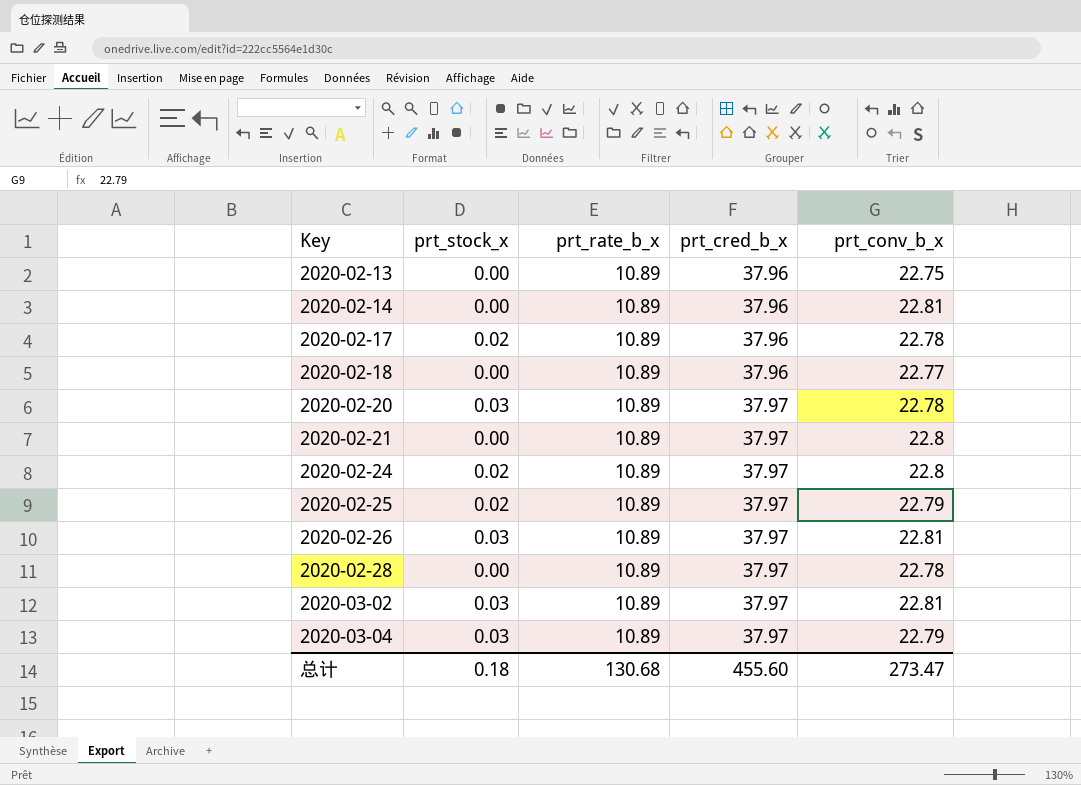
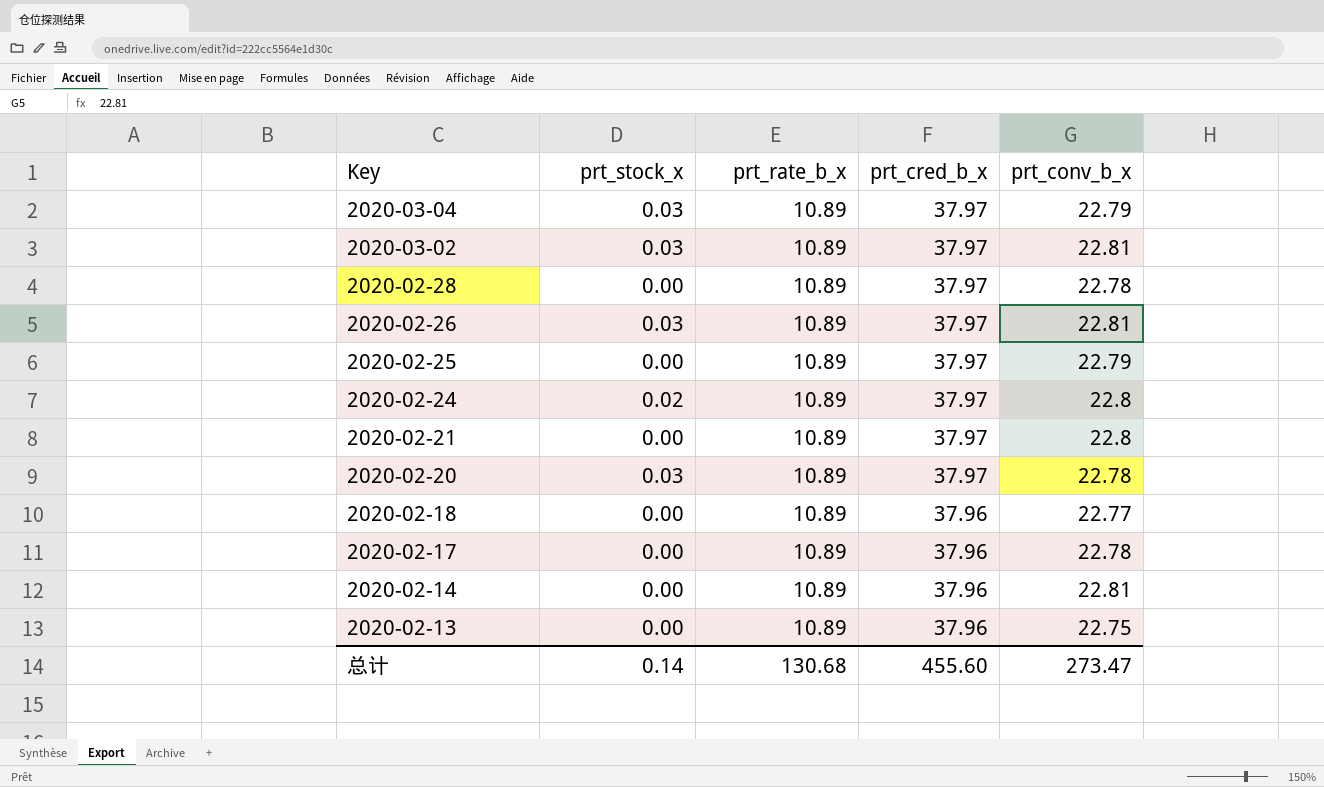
row order: Key ascending -> Key descending
2020-02-25 | prt_stock_x: 0.02 -> 0.00
2020-02-17 | prt_stock_x: 0.02 -> 0.00
总计 | prt_stock_x: 0.18 -> 0.14

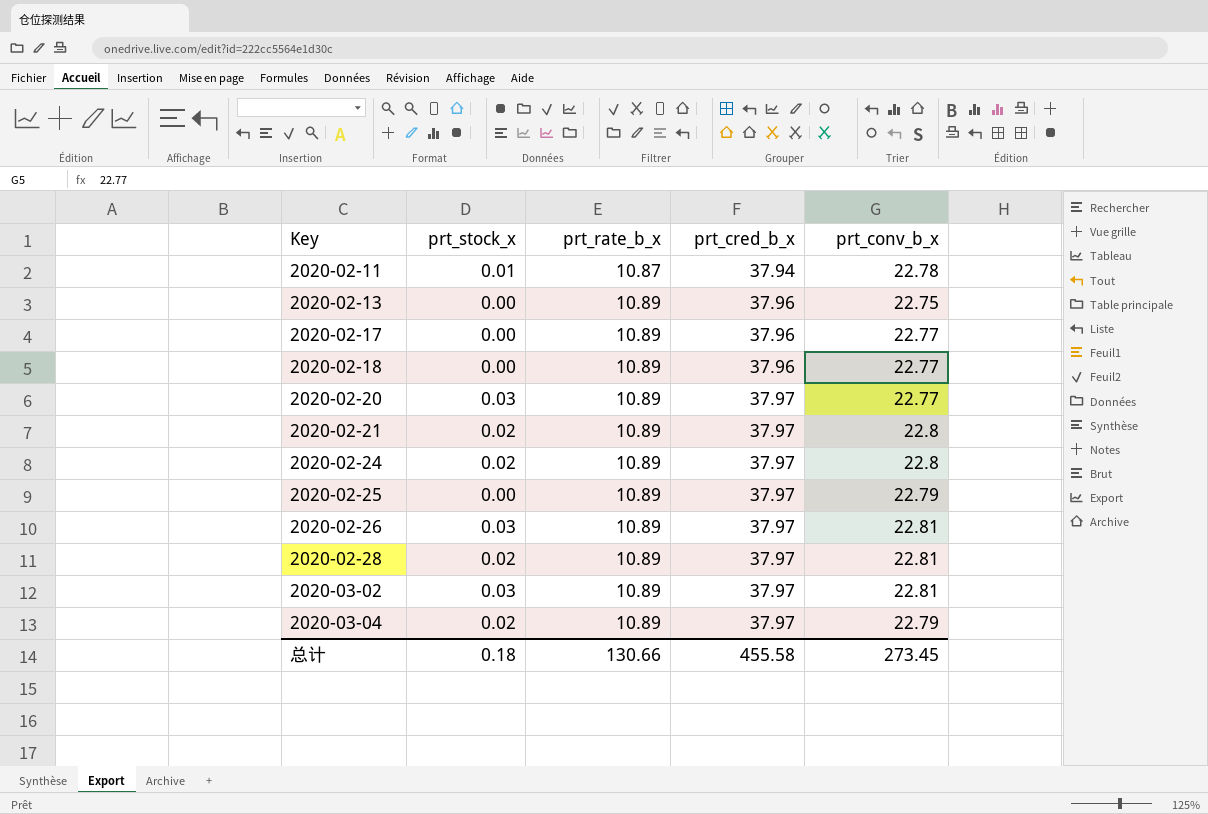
row order: Key descending -> Key ascending
row 2020-02-14: 0.00 | 10.89 | 37.96 | 22.81 -> none
row 2020-02-11: none -> 0.01 | 10.87 | 37.94 | 22.78
2020-02-17 | prt_conv_b_x: 22.78 -> 22.77
2020-02-20 | prt_conv_b_x: 22.78 -> 22.77
2020-02-21 | prt_stock_x: 0.00 -> 0.02
2020-02-28 | prt_stock_x: 0.00 -> 0.02
2020-02-28 | prt_conv_b_x: 22.78 -> 22.81
2020-03-04 | prt_stock_x: 0.03 -> 0.02
总计 | prt_stock_x: 0.14 -> 0.18
总计 | prt_rate_b_x: 130.68 -> 130.66
总计 | prt_cred_b_x: 455.60 -> 455.58
总计 | prt_conv_b_x: 273.47 -> 273.45

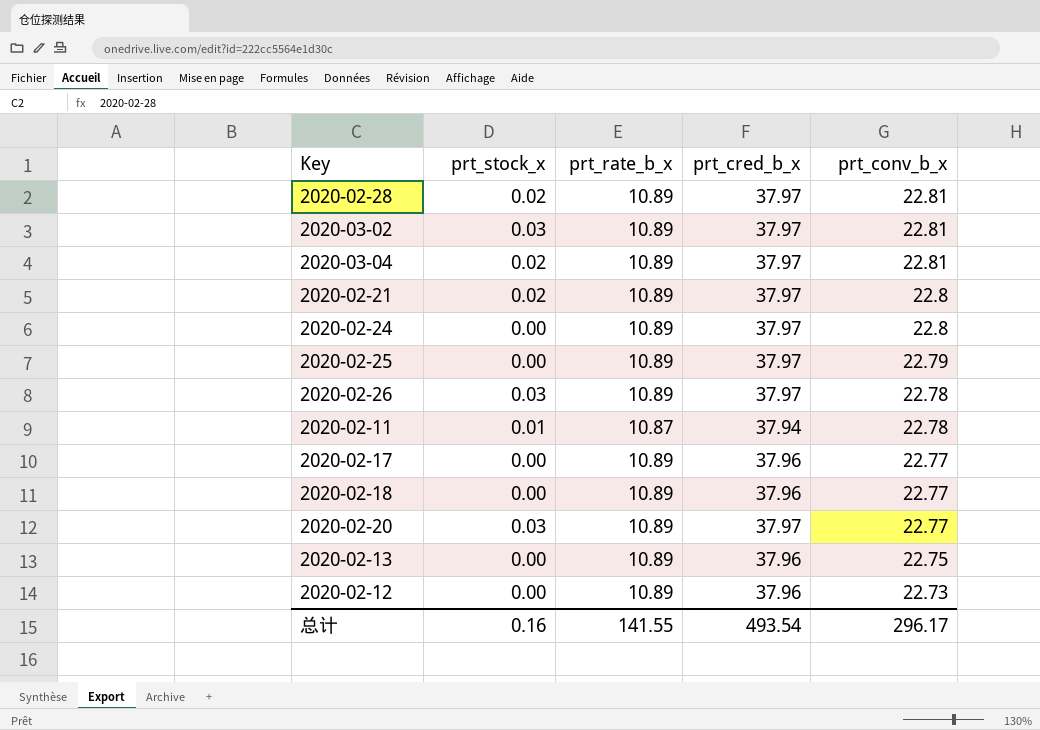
row order: Key ascending -> prt_conv_b_x descending
2020-03-04 | prt_conv_b_x: 22.79 -> 22.81
2020-02-24 | prt_stock_x: 0.02 -> 0.00
2020-02-26 | prt_conv_b_x: 22.81 -> 22.78
row 2020-02-12: none -> 0.00 | 10.89 | 37.96 | 22.73
总计 | prt_stock_x: 0.18 -> 0.16
总计 | prt_rate_b_x: 130.66 -> 141.55
总计 | prt_cred_b_x: 455.58 -> 493.54
总计 | prt_conv_b_x: 273.45 -> 296.17

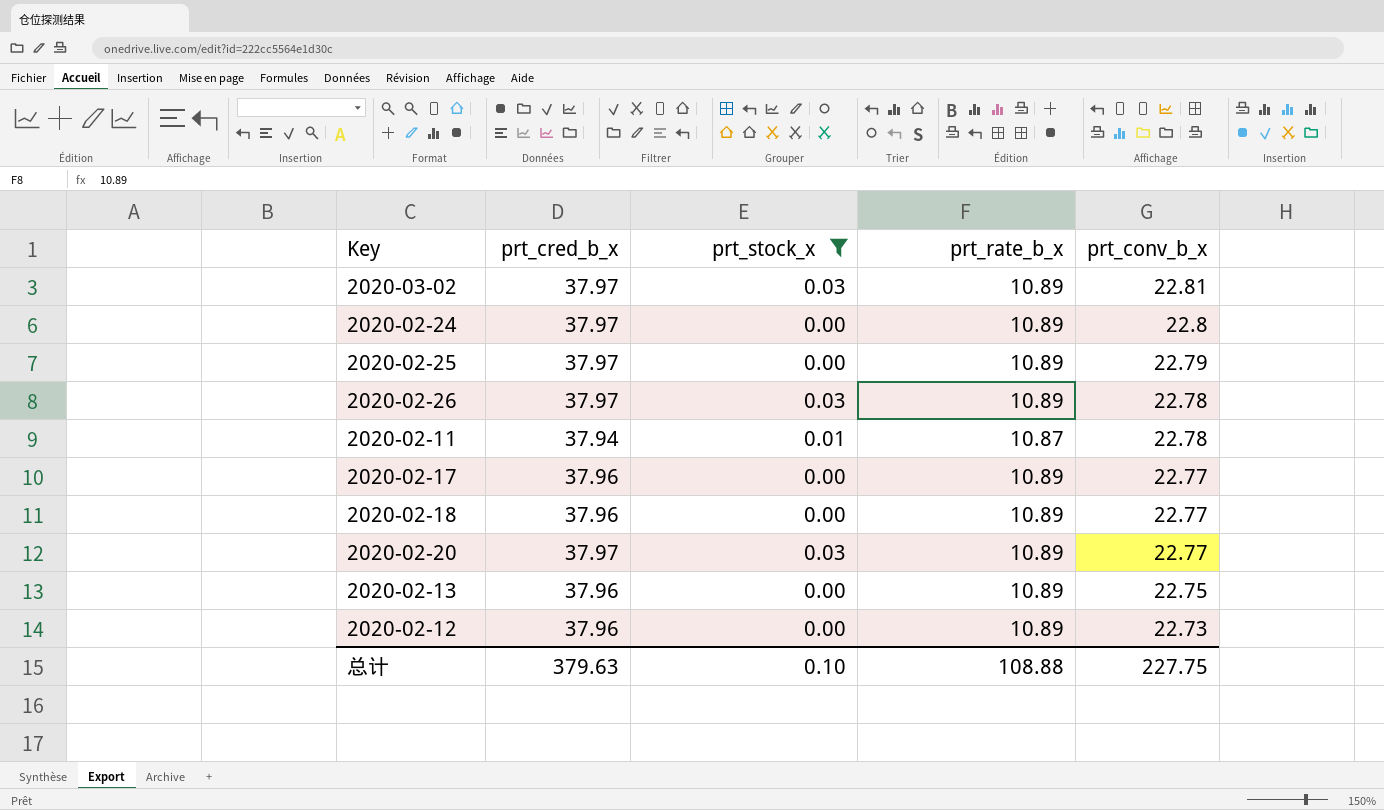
filter: none -> prt_stock_x != 0.02
column prt_cred_b_x | position: 4 -> 2
总计 | prt_cred_b_x: 493.54 -> 379.63
总计 | prt_stock_x: 0.16 -> 0.10
总计 | prt_rate_b_x: 141.55 -> 108.88
总计 | prt_conv_b_x: 296.17 -> 227.75

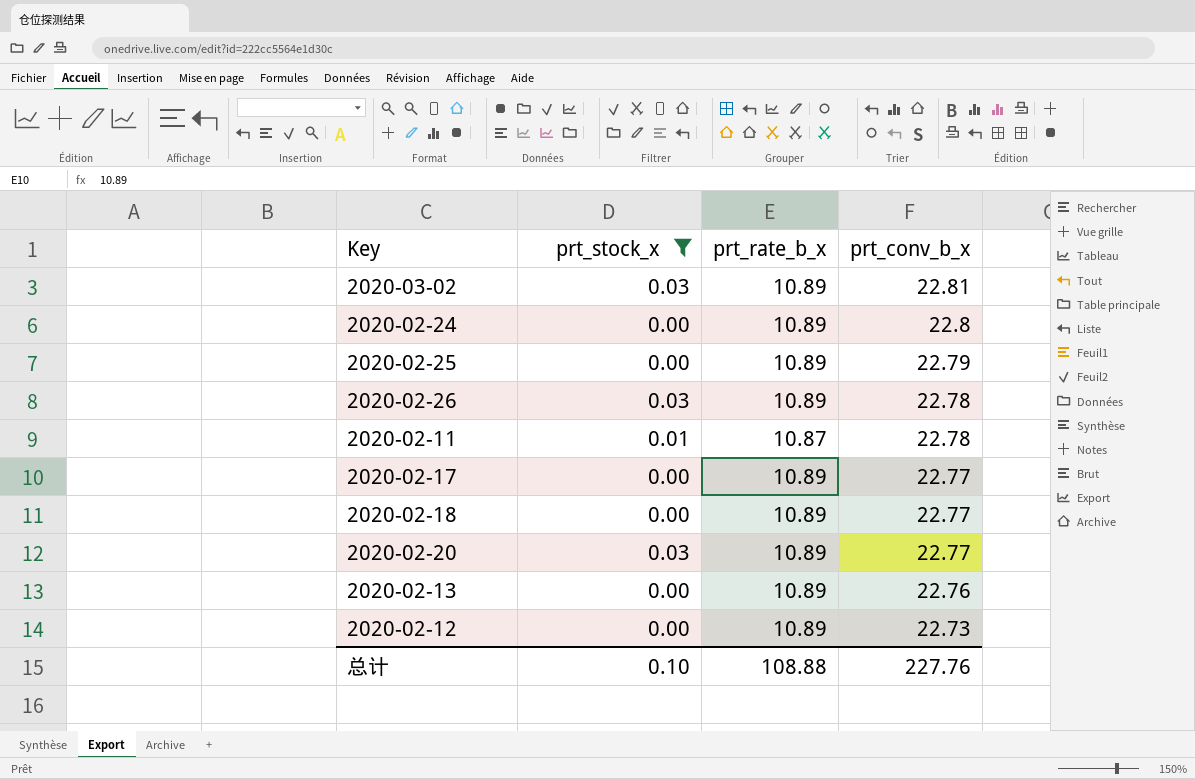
column prt_cred_b_x | position: 2 -> none
2020-02-13 | prt_conv_b_x: 22.75 -> 22.76
总计 | prt_conv_b_x: 227.75 -> 227.76

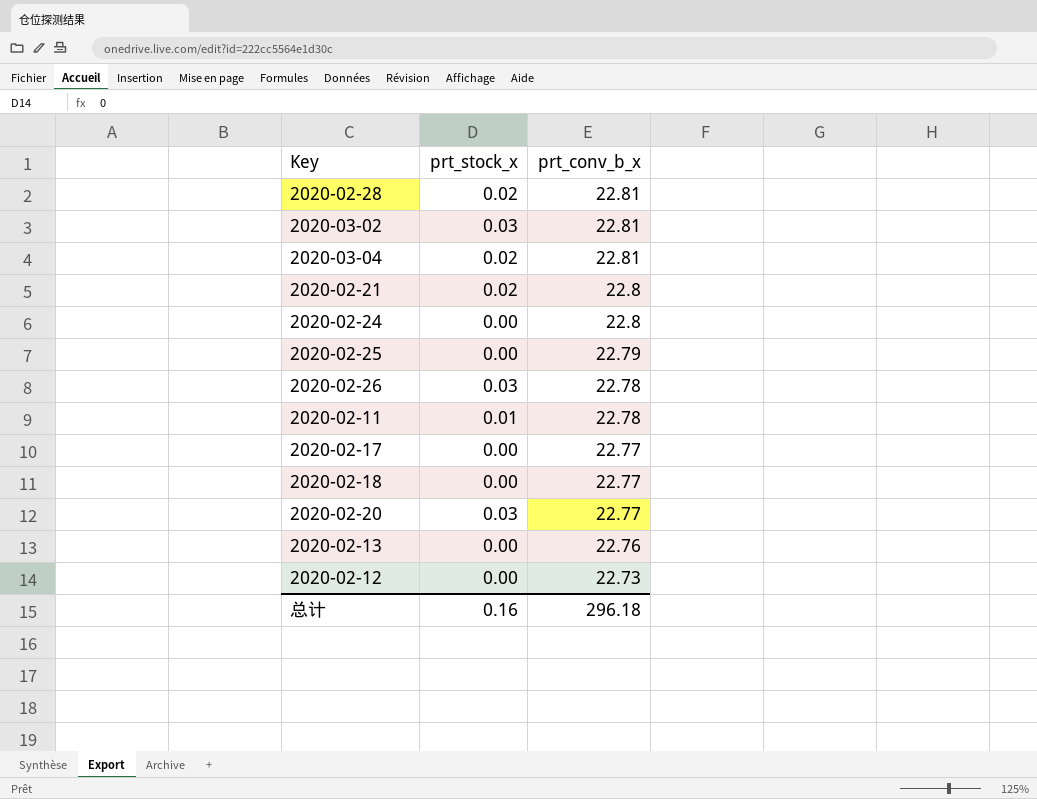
filter: prt_stock_x != 0.02 -> none
column prt_rate_b_x | position: 3 -> none
总计 | prt_stock_x: 0.10 -> 0.16
总计 | prt_conv_b_x: 227.76 -> 296.18

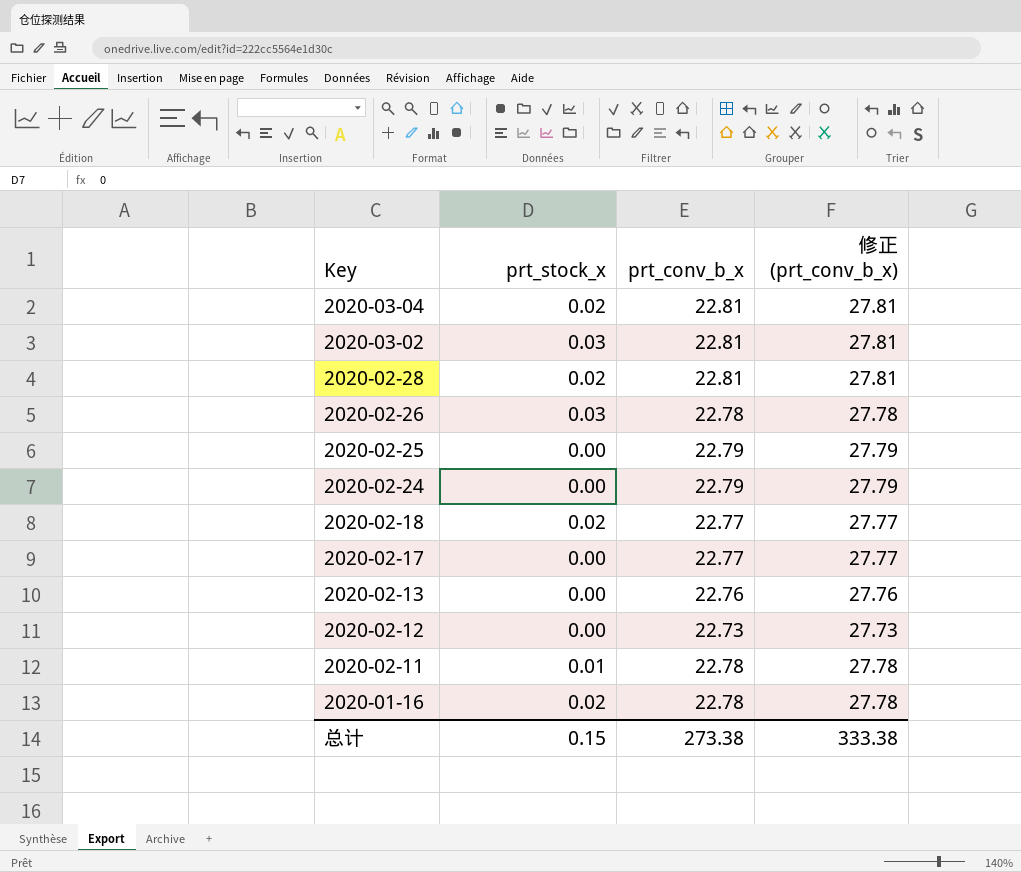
row order: prt_conv_b_x descending -> Key descending
column 修正 (prt_conv_b_x) | formula: none -> [prt_conv_b_x] + 5
row 2020-02-21: 0.02 | 22.8 -> none
row 2020-02-20: 0.03 | 22.77 -> none
2020-02-24 | prt_conv_b_x: 22.8 -> 22.79
2020-02-18 | prt_stock_x: 0.00 -> 0.02
row 2020-01-16: none -> 0.02 | 22.78 | 27.78
总计 | prt_stock_x: 0.16 -> 0.15
总计 | prt_conv_b_x: 296.18 -> 273.38

